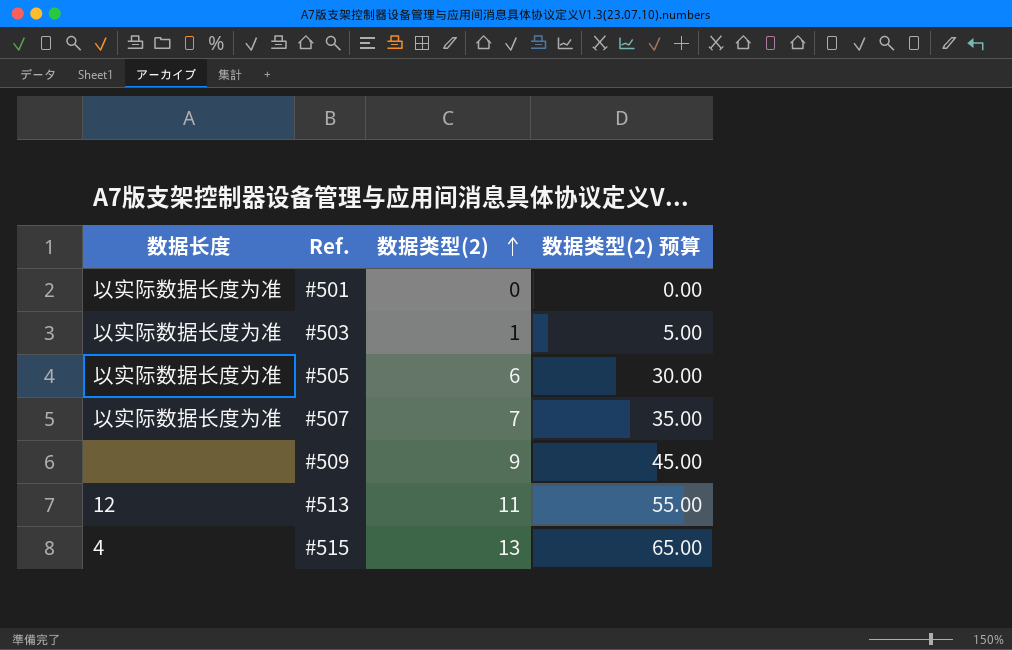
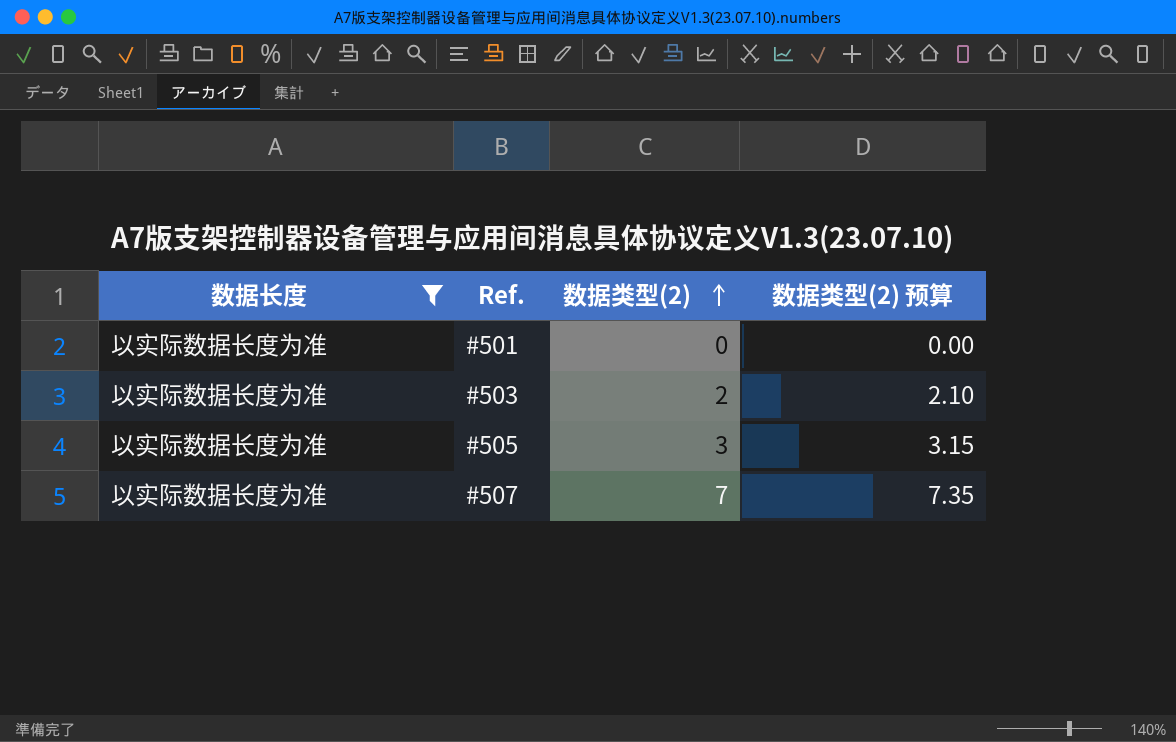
filter: none -> 数据长度 = 以实际数据长度为准
column 数据类型(2) 预算 | formula: [数据类型(2)] * 5 -> [数据类型(2)] * 1.05
#503 | 数据类型(2): 1 -> 2
#505 | 数据类型(2): 6 -> 3

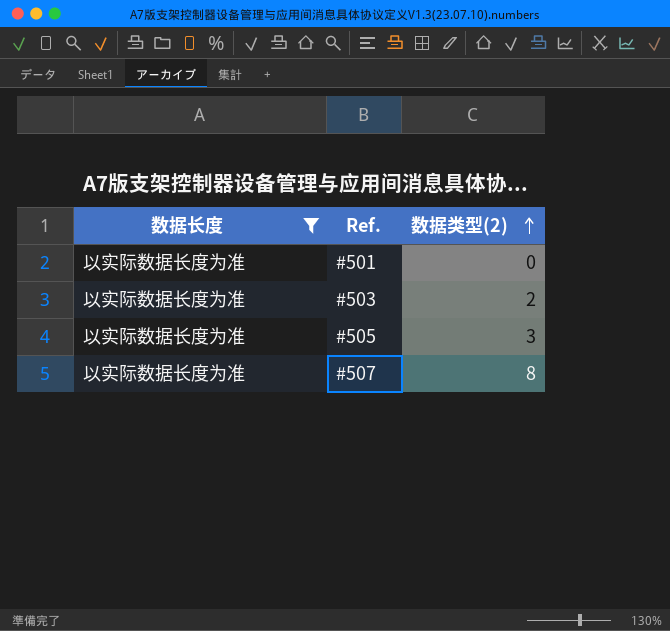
column 数据类型(2) 预算 | formula: [数据类型(2)] * 1.05 -> none
#507 | 数据类型(2): 7 -> 8

